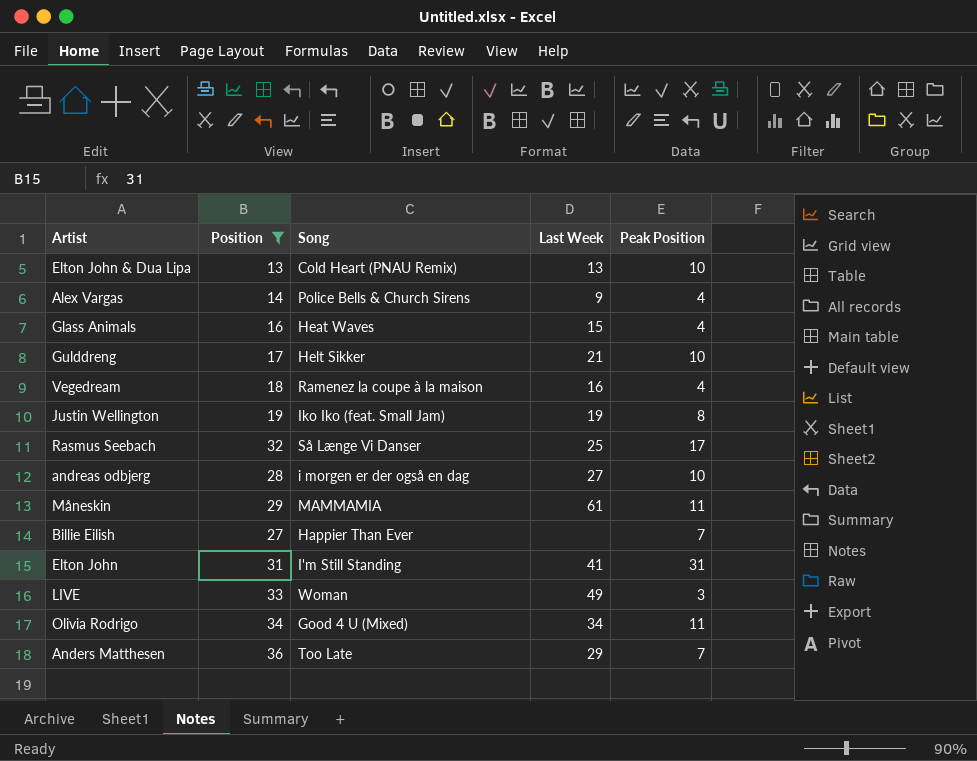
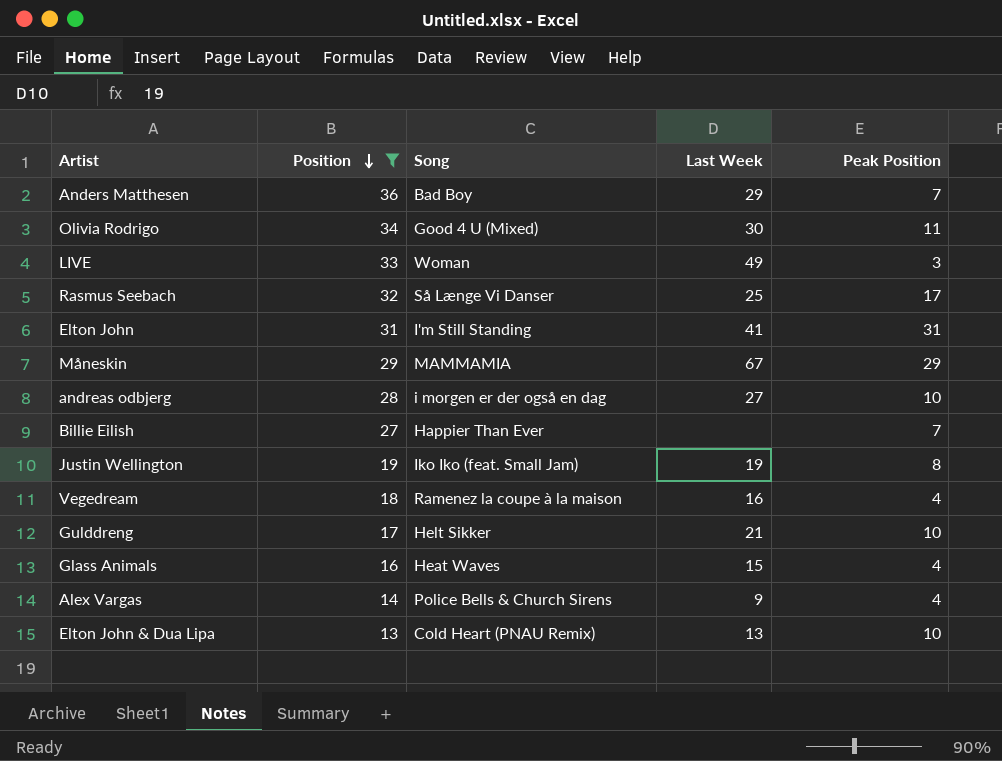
row order: none -> Position descending
Anders Matthesen | Song: Too Late -> Bad Boy
Olivia Rodrigo | Last Week: 34 -> 30
Måneskin | Last Week: 61 -> 67
Måneskin | Peak Position: 11 -> 29

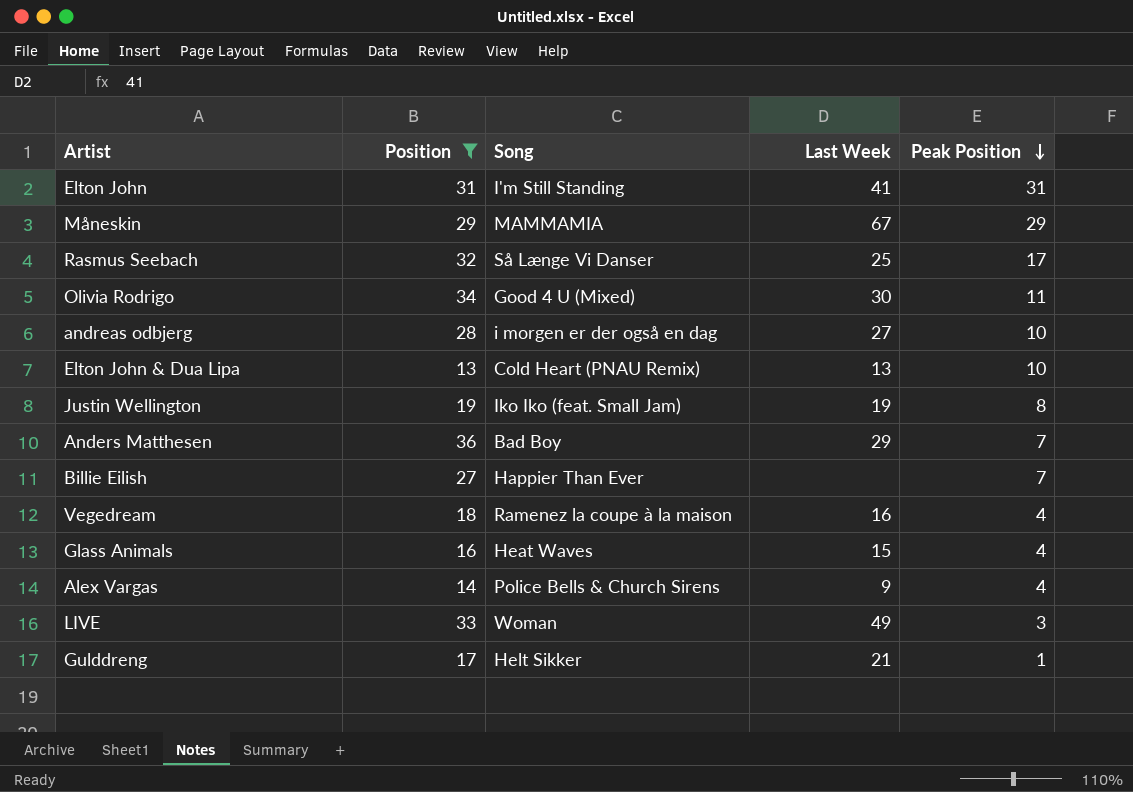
row order: Position descending -> Peak Position descending
Gulddreng | Peak Position: 10 -> 1

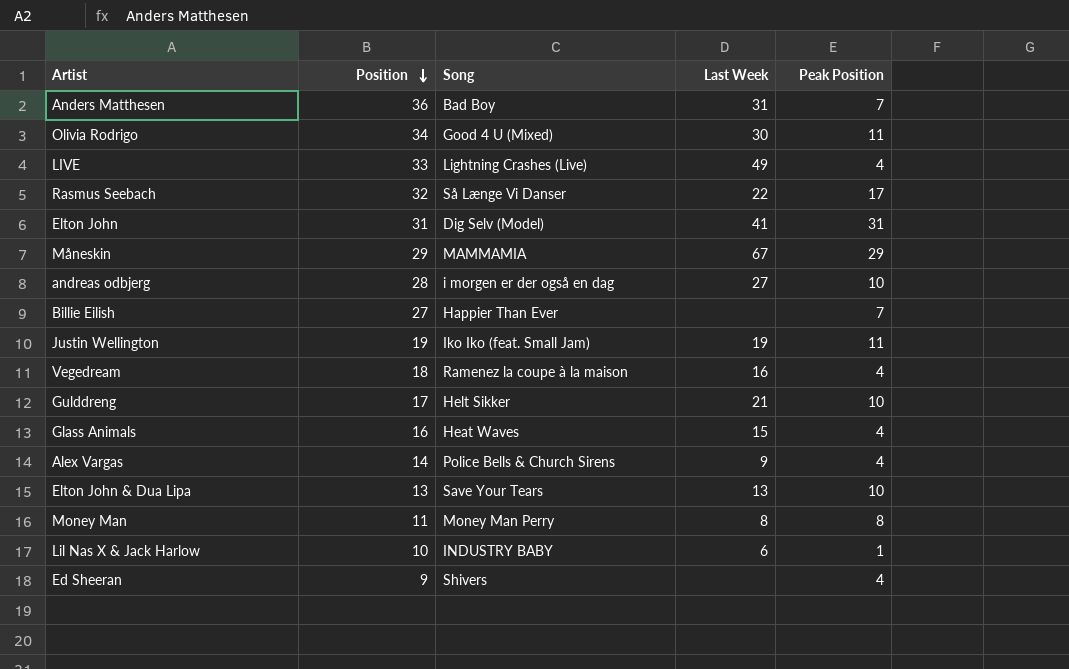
filter: Position >= 13 -> none
row order: Peak Position descending -> Position descending
Anders Matthesen | Last Week: 29 -> 31
LIVE | Song: Woman -> Lightning Crashes (Live)
LIVE | Peak Position: 3 -> 4
Rasmus Seebach | Last Week: 25 -> 22
Elton John | Song: I'm Still Standing -> Dig Selv (Model)
Justin Wellington | Peak Position: 8 -> 11
Gulddreng | Peak Position: 1 -> 10
Elton John & Dua Lipa | Song: Cold Heart (PNAU Remix) -> Save Your Tears

